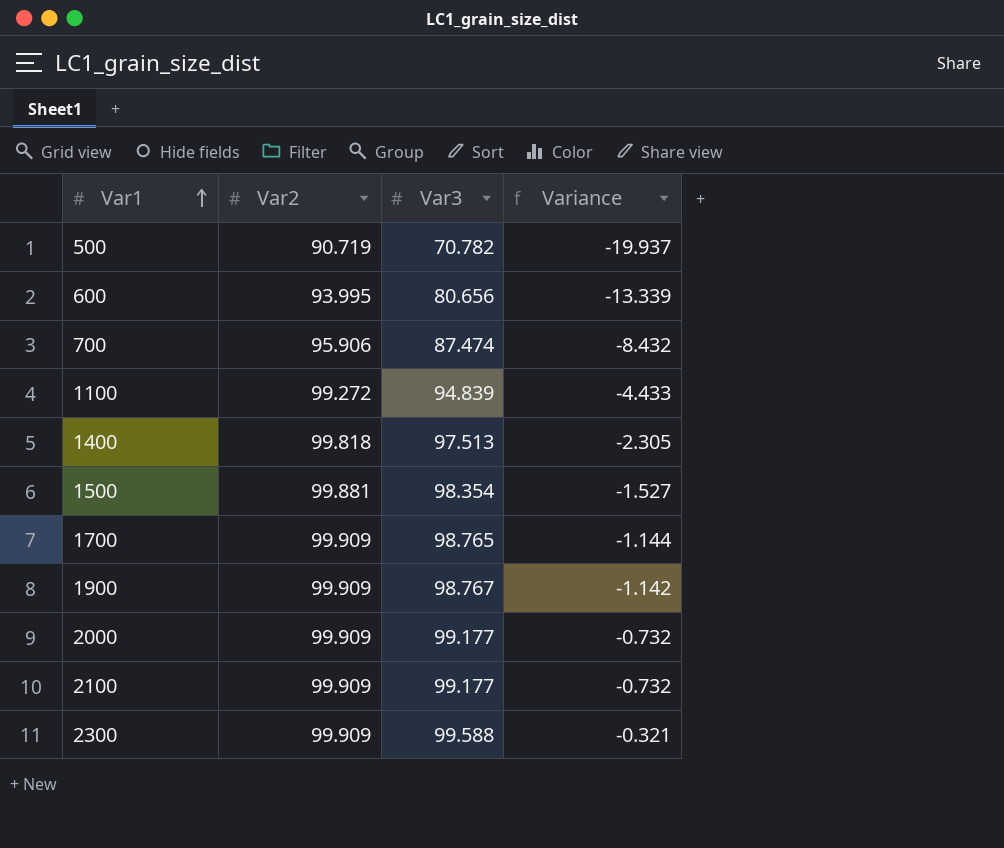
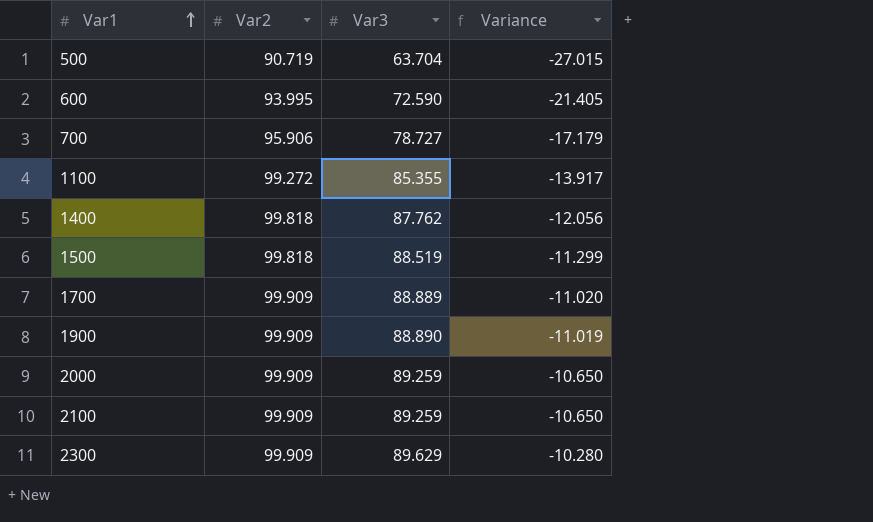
500 | Var3: 70.782 -> 63.704
500 | Variance: -19.937 -> -27.015
600 | Var3: 80.656 -> 72.590
600 | Variance: -13.339 -> -21.405
700 | Var3: 87.474 -> 78.727
700 | Variance: -8.432 -> -17.179
1100 | Var3: 94.839 -> 85.355
1100 | Variance: -4.433 -> -13.917
1400 | Var3: 97.513 -> 87.762
1400 | Variance: -2.305 -> -12.056
1500 | Var2: 99.881 -> 99.818
1500 | Var3: 98.354 -> 88.519
1500 | Variance: -1.527 -> -11.299
1700 | Var3: 98.765 -> 88.889
1700 | Variance: -1.144 -> -11.020
1900 | Var3: 98.767 -> 88.890
1900 | Variance: -1.142 -> -11.019
2000 | Var3: 99.177 -> 89.259
2000 | Variance: -0.732 -> -10.650
2100 | Var3: 99.177 -> 89.259
2100 | Variance: -0.732 -> -10.650
2300 | Var3: 99.588 -> 89.629
2300 | Variance: -0.321 -> -10.280

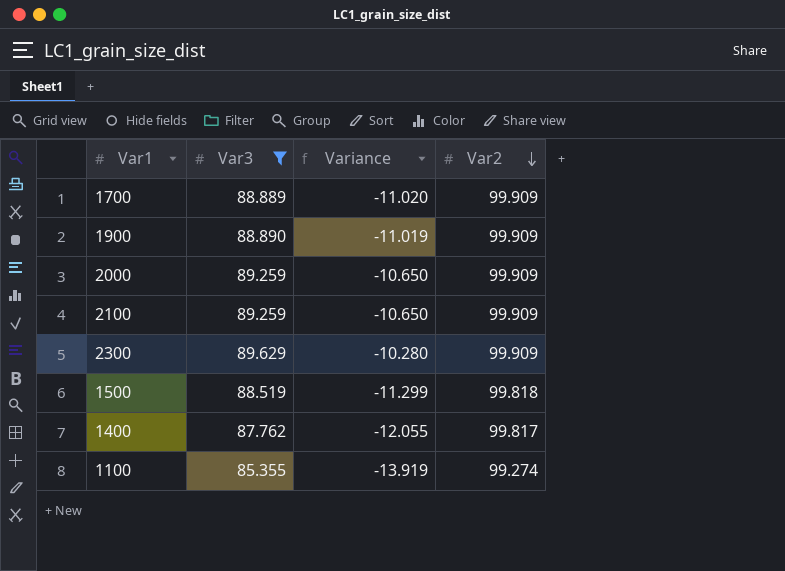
filter: none -> Var3 >= 85.355
row order: Var1 ascending -> Var2 descending
column Var2 | position: 2 -> 4
1400 | Variance: -12.056 -> -12.055
1400 | Var2: 99.818 -> 99.817
1100 | Variance: -13.917 -> -13.919
1100 | Var2: 99.272 -> 99.274

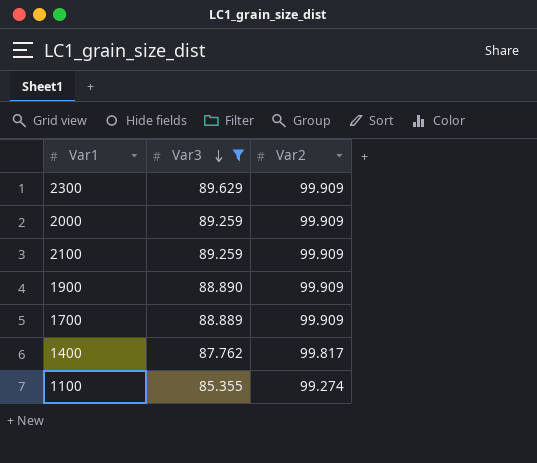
row order: Var2 descending -> Var3 descending
column Variance | formula: [Var3] - [Var2] -> none
row 1500: 88.519 | -11.299 | 99.818 -> none

